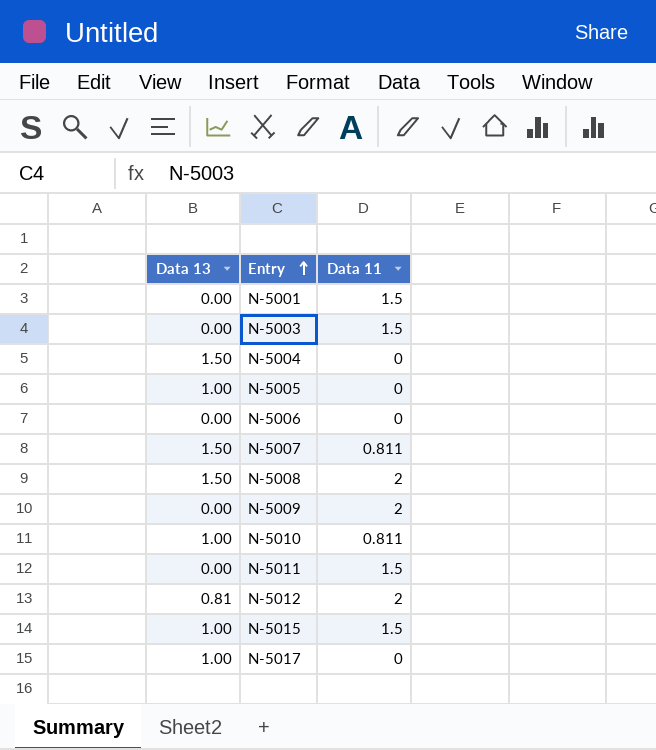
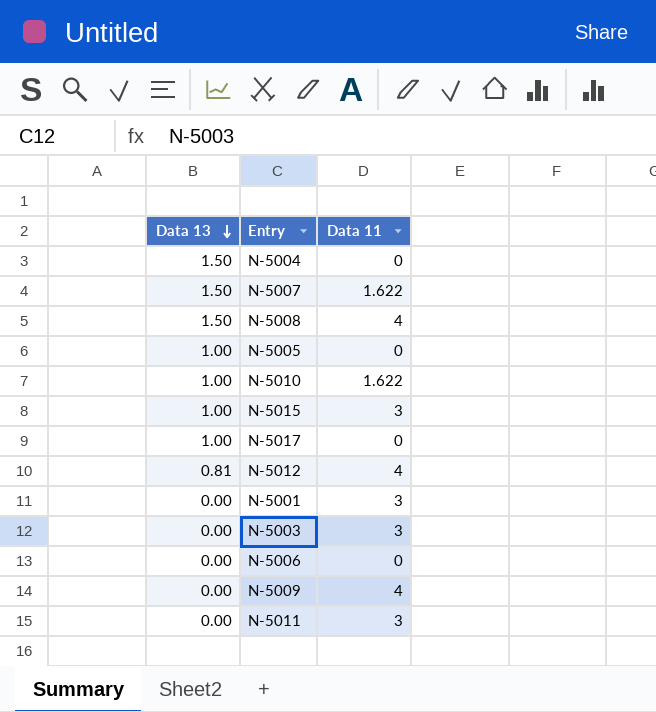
row order: Entry ascending -> Data 13 descending
N-5007 | Data 11: 0.811 -> 1.622
N-5008 | Data 11: 2 -> 4
N-5010 | Data 11: 0.811 -> 1.622
N-5015 | Data 11: 1.5 -> 3
N-5012 | Data 11: 2 -> 4
N-5001 | Data 11: 1.5 -> 3
N-5003 | Data 11: 1.5 -> 3
N-5009 | Data 11: 2 -> 4
N-5011 | Data 11: 1.5 -> 3

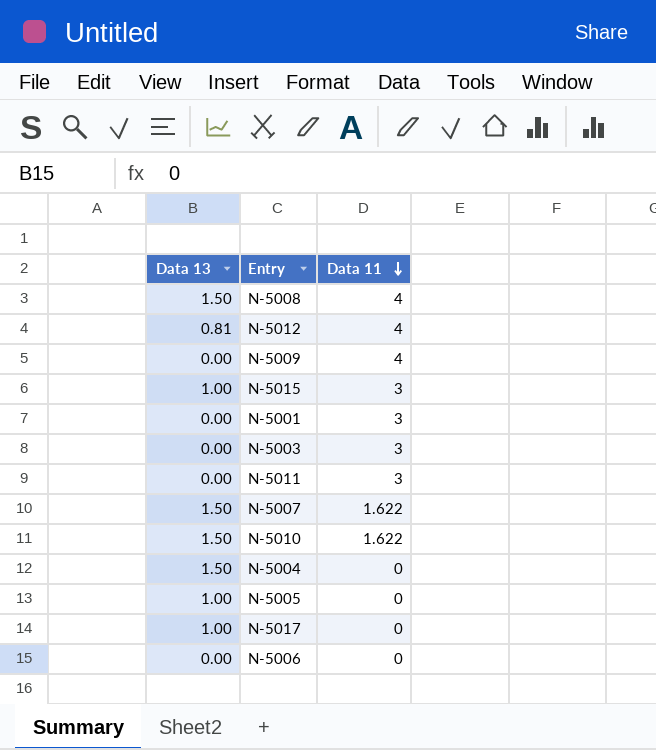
row order: Data 13 descending -> Data 11 descending
N-5010 | Data 13: 1.00 -> 1.50

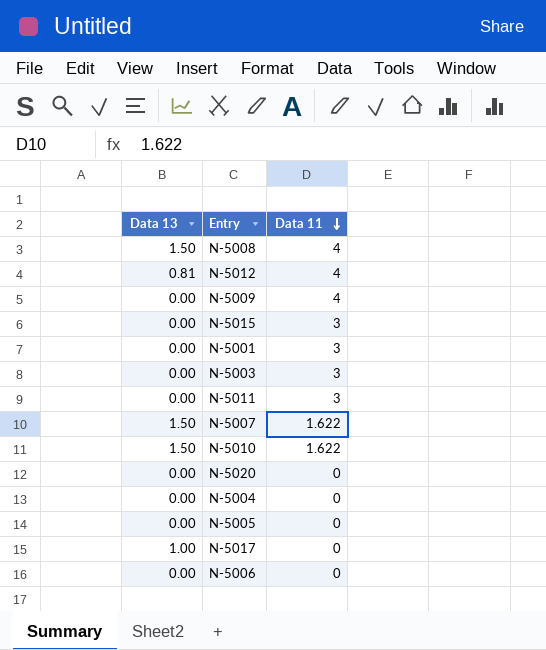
N-5015 | Data 13: 1.00 -> 0.00
row N-5020: none -> 0.00 | 0
N-5004 | Data 13: 1.50 -> 0.00
N-5005 | Data 13: 1.00 -> 0.00

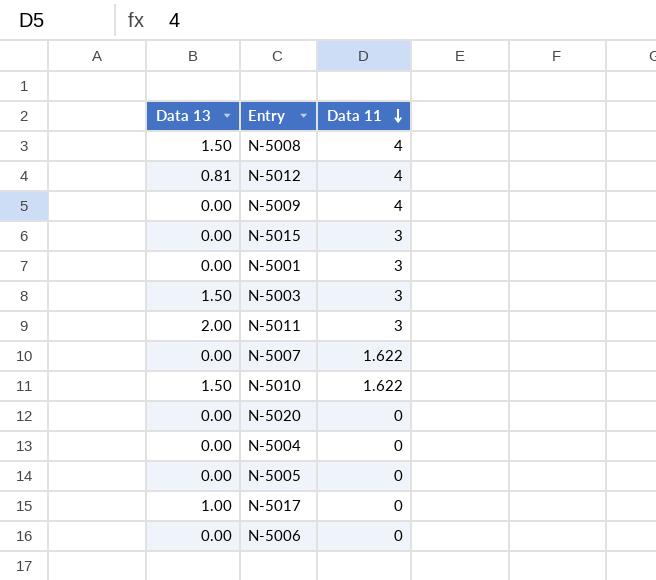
N-5003 | Data 13: 0.00 -> 1.50
N-5011 | Data 13: 0.00 -> 2.00
N-5007 | Data 13: 1.50 -> 0.00

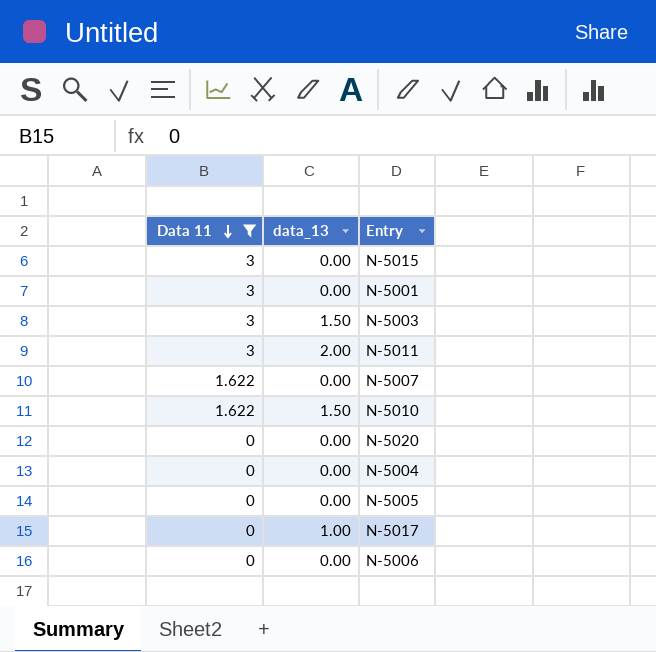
filter: none -> Data 11 != 4
column Data 11 | position: 3 -> 1
column name: Data 13 -> data_13

